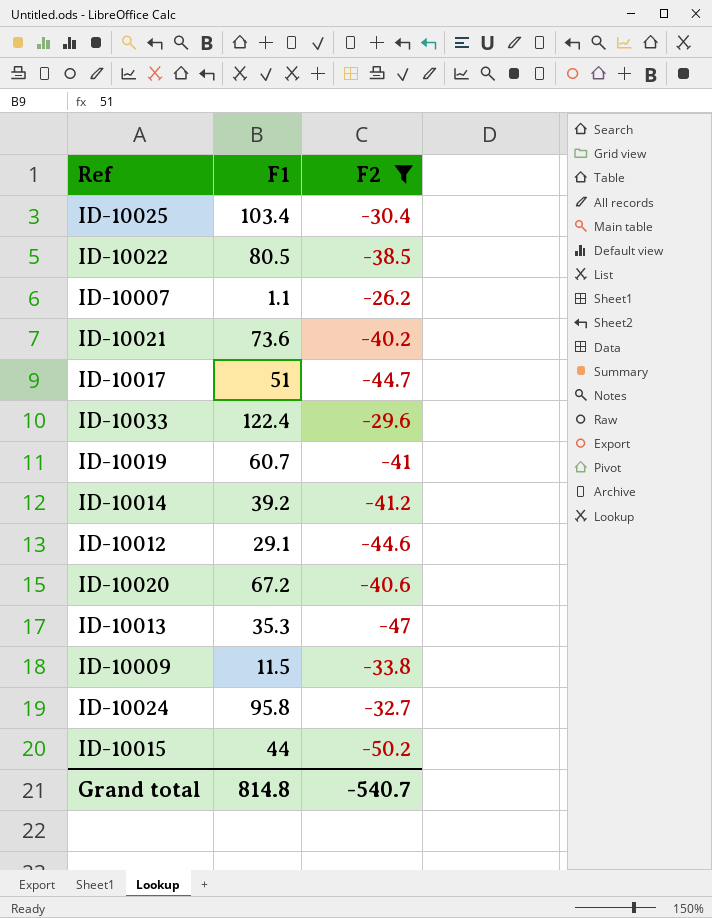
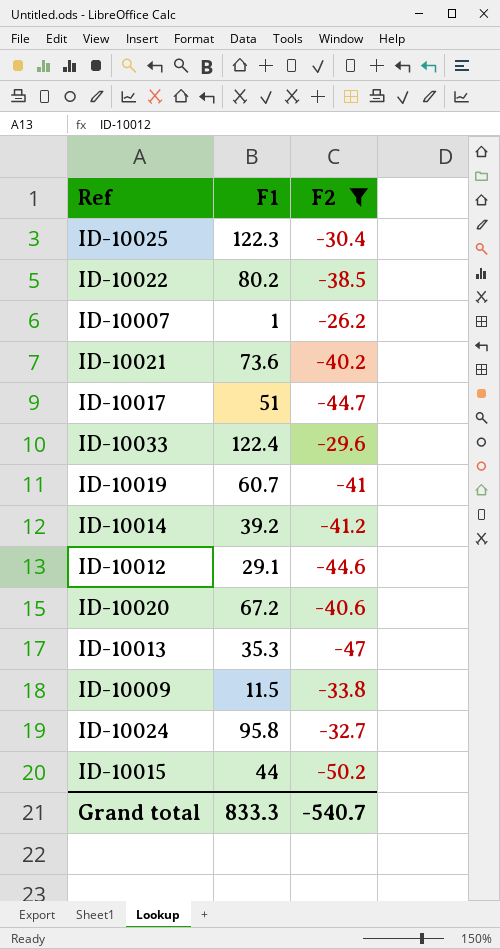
ID-10025 | F1: 103.4 -> 122.3
ID-10022 | F1: 80.5 -> 80.2
ID-10007 | F1: 1.1 -> 1
Grand total | F1: 814.8 -> 833.3

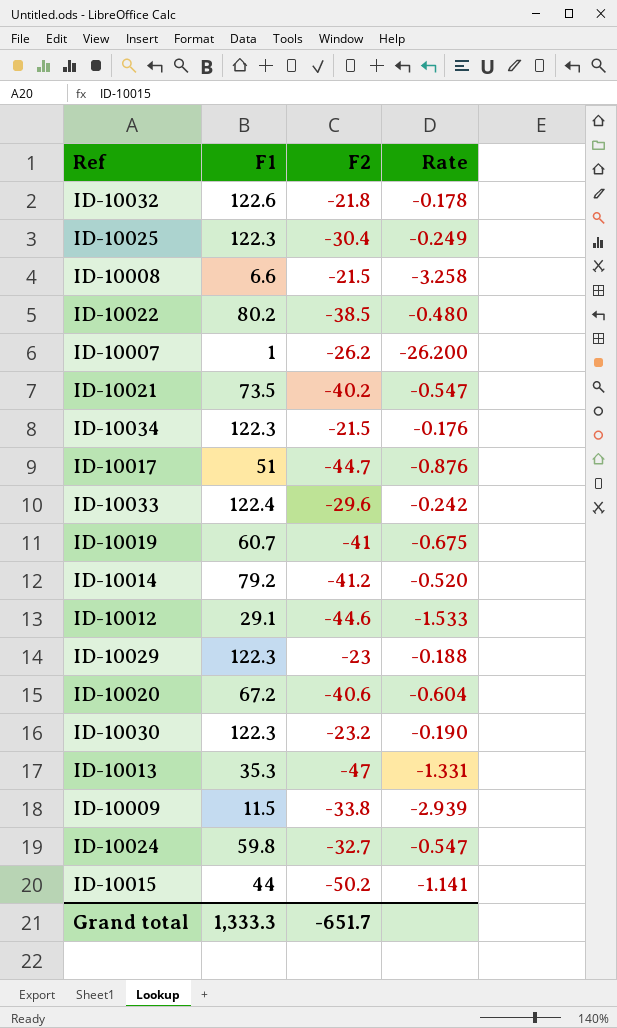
filter: F2 <= -26.2 -> none
column Rate | formula: none -> [F2] / [F1]
ID-10021 | F1: 73.6 -> 73.5
ID-10014 | F1: 39.2 -> 79.2
ID-10024 | F1: 95.8 -> 59.8
Grand total | F1: 833.3 -> 1,333.3
Grand total | F2: -540.7 -> -651.7

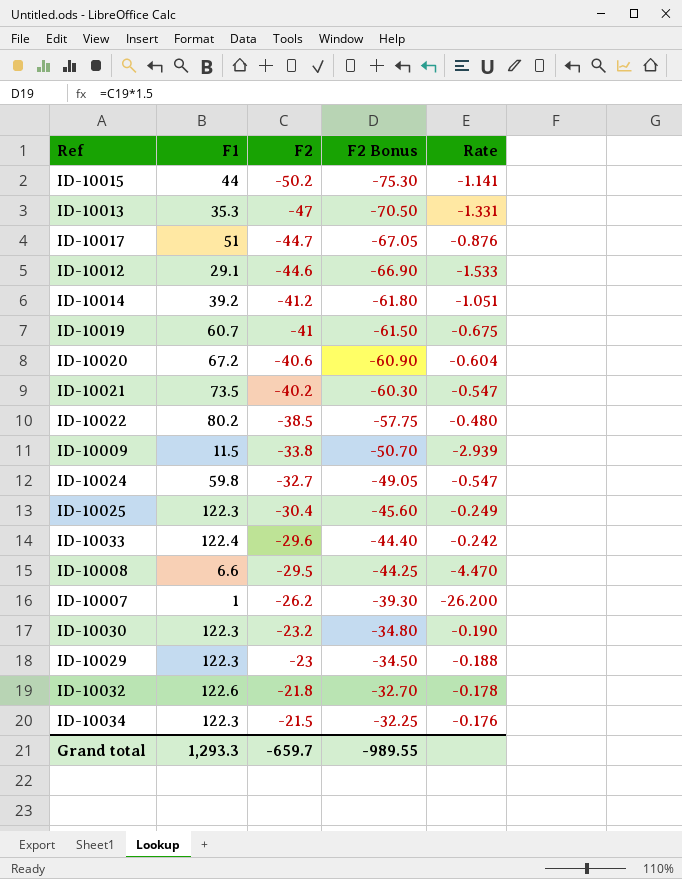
row order: none -> F2 ascending
column F2 Bonus | formula: none -> [F2] * 1.5
ID-10014 | F1: 79.2 -> 39.2
ID-10014 | Rate: -0.520 -> -1.051
ID-10008 | F2: -21.5 -> -29.5
ID-10008 | Rate: -3.258 -> -4.470
Grand total | F1: 1,333.3 -> 1,293.3
Grand total | F2: -651.7 -> -659.7

